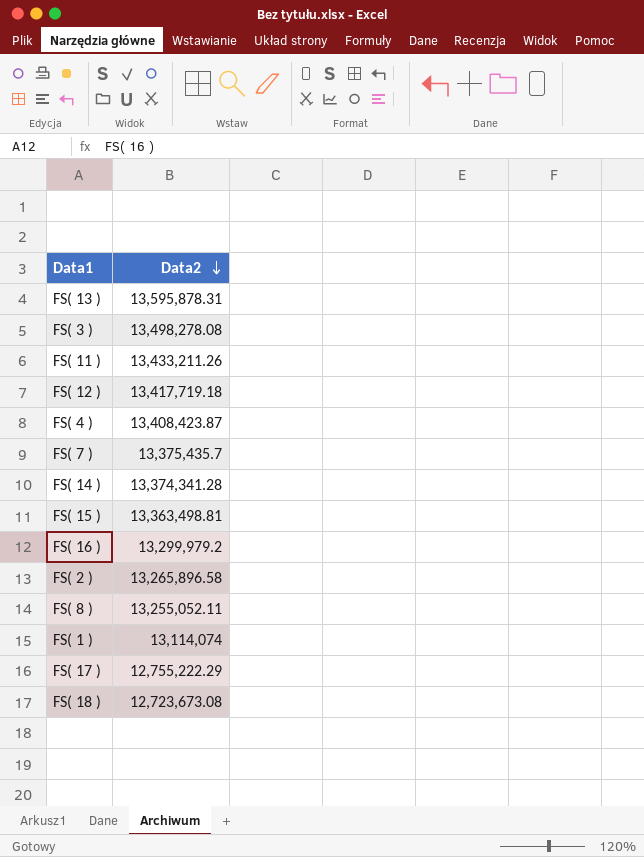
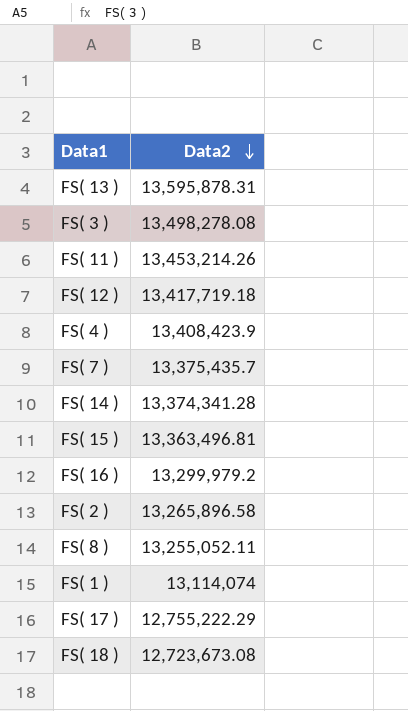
FS( 11 ) | Data2: 13,433,211.26 -> 13,453,214.26
FS( 4 ) | Data2: 13,408,423.87 -> 13,408,423.9
FS( 15 ) | Data2: 13,363,498.81 -> 13,363,496.81

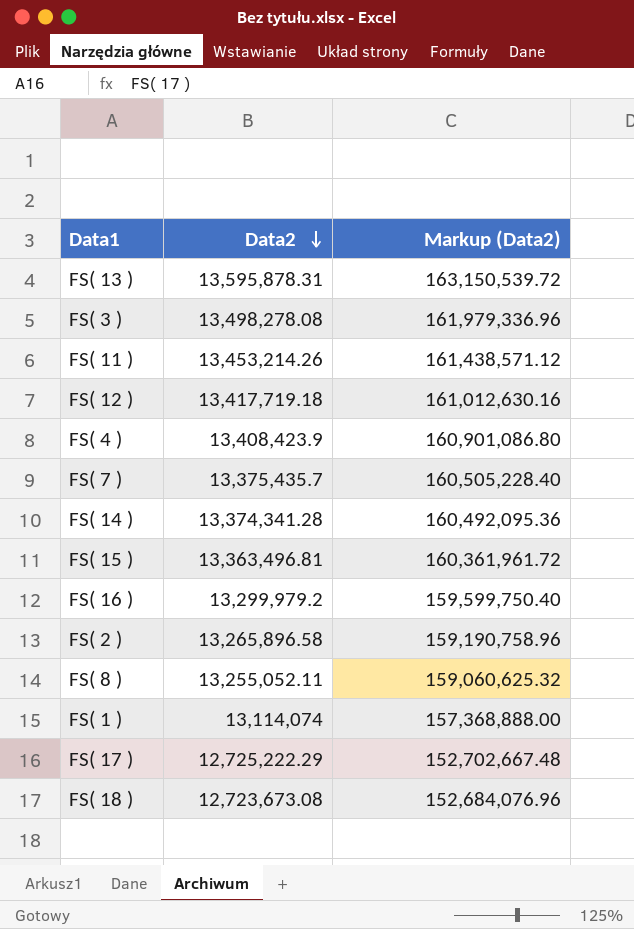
column Markup (Data2) | formula: none -> [Data2] * 12
FS( 17 ) | Data2: 12,755,222.29 -> 12,725,222.29

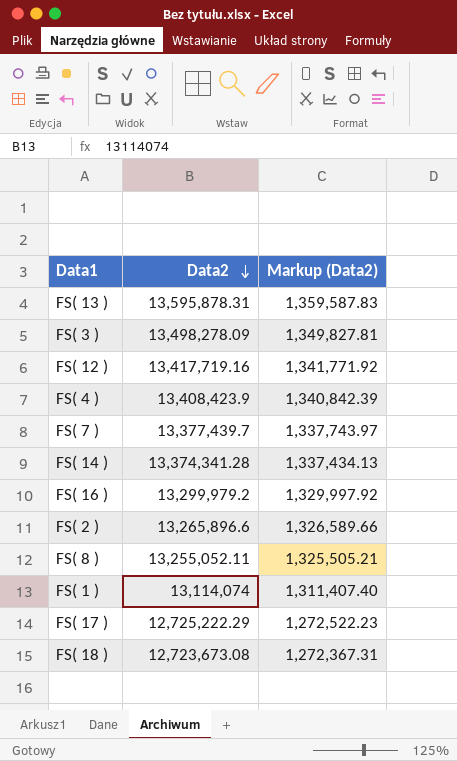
column Markup (Data2) | formula: [Data2] * 12 -> [Data2] * 0.1
row FS( 11 ): 13,453,214.26 | 161,438,571.12 -> none
row FS( 15 ): 13,363,496.81 | 160,361,961.72 -> none
FS( 3 ) | Data2: 13,498,278.08 -> 13,498,278.09
FS( 12 ) | Data2: 13,417,719.18 -> 13,417,719.16
FS( 7 ) | Data2: 13,375,435.7 -> 13,377,439.7
FS( 2 ) | Data2: 13,265,896.58 -> 13,265,896.6

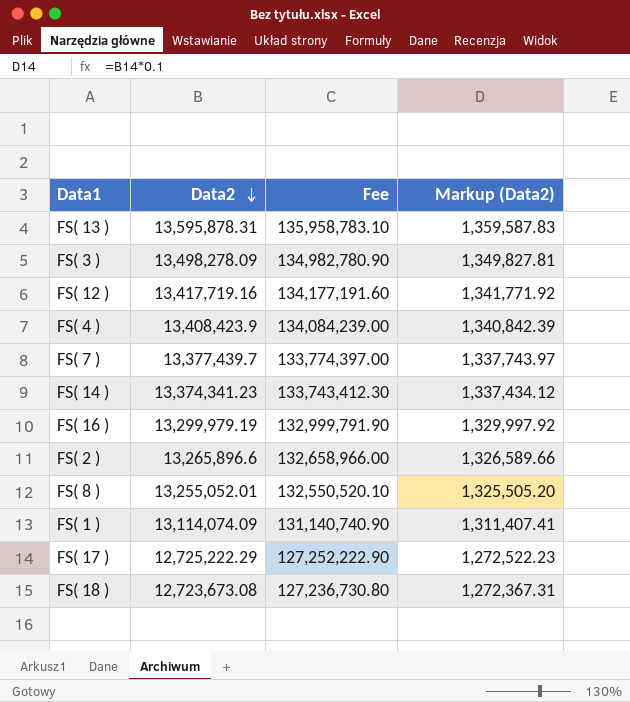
column Fee | formula: none -> [Data2] * 10
FS( 14 ) | Data2: 13,374,341.28 -> 13,374,341.23
FS( 14 ) | Markup (Data2): 1,337,434.13 -> 1,337,434.12
FS( 16 ) | Data2: 13,299,979.2 -> 13,299,979.19
FS( 8 ) | Data2: 13,255,052.11 -> 13,255,052.01
FS( 8 ) | Markup (Data2): 1,325,505.21 -> 1,325,505.20
FS( 1 ) | Data2: 13,114,074 -> 13,114,074.09
FS( 1 ) | Markup (Data2): 1,311,407.40 -> 1,311,407.41

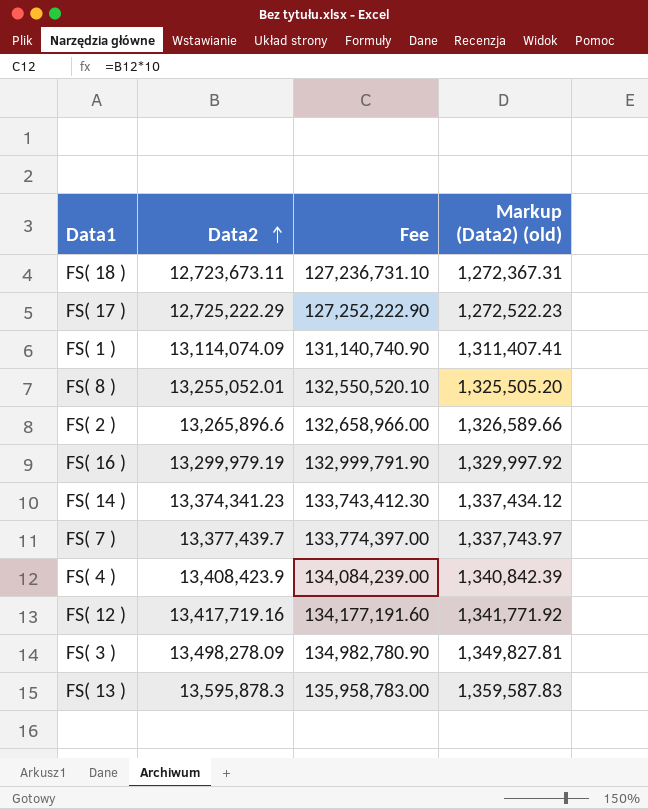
row order: Data2 descending -> Data2 ascending
column name: Markup (Data2) -> Markup (Data2) (old)
FS( 18 ) | Data2: 12,723,673.08 -> 12,723,673.11
FS( 18 ) | Fee: 127,236,730.80 -> 127,236,731.10
FS( 13 ) | Data2: 13,595,878.31 -> 13,595,878.3
FS( 13 ) | Fee: 135,958,783.10 -> 135,958,783.00

